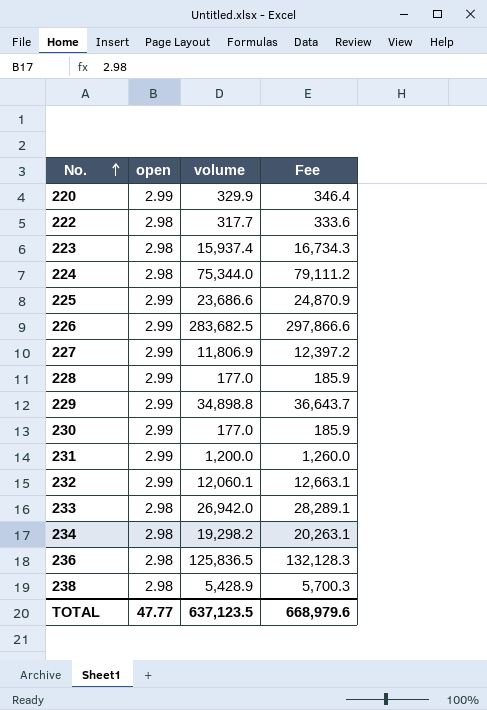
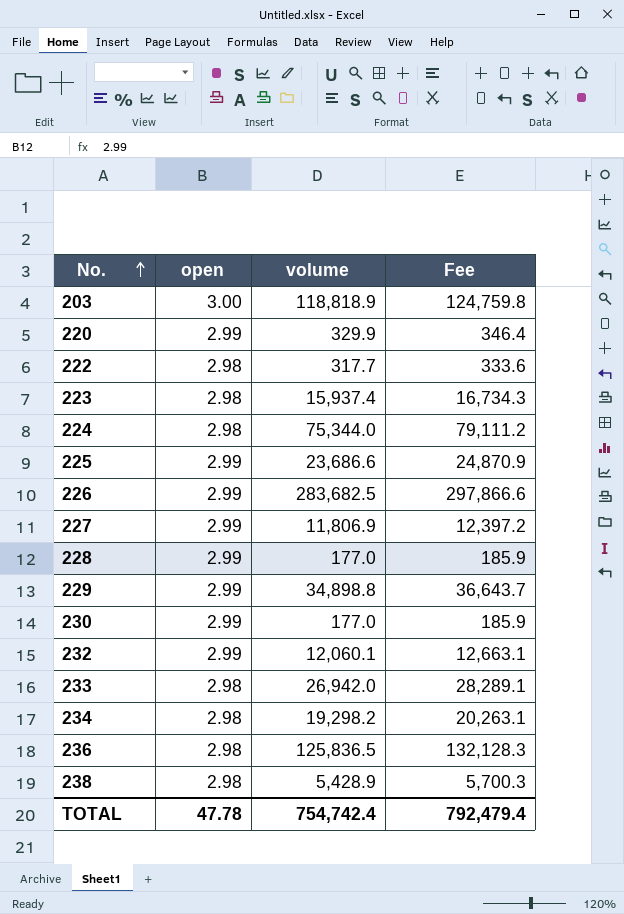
row 231: 2.99 | 1,200.0 | 1,260.0 -> none
row 203: none -> 3.00 | 118,818.9 | 124,759.8
TOTAL | open: 47.77 -> 47.78
TOTAL | volume: 637,123.5 -> 754,742.4
TOTAL | Fee: 668,979.6 -> 792,479.4

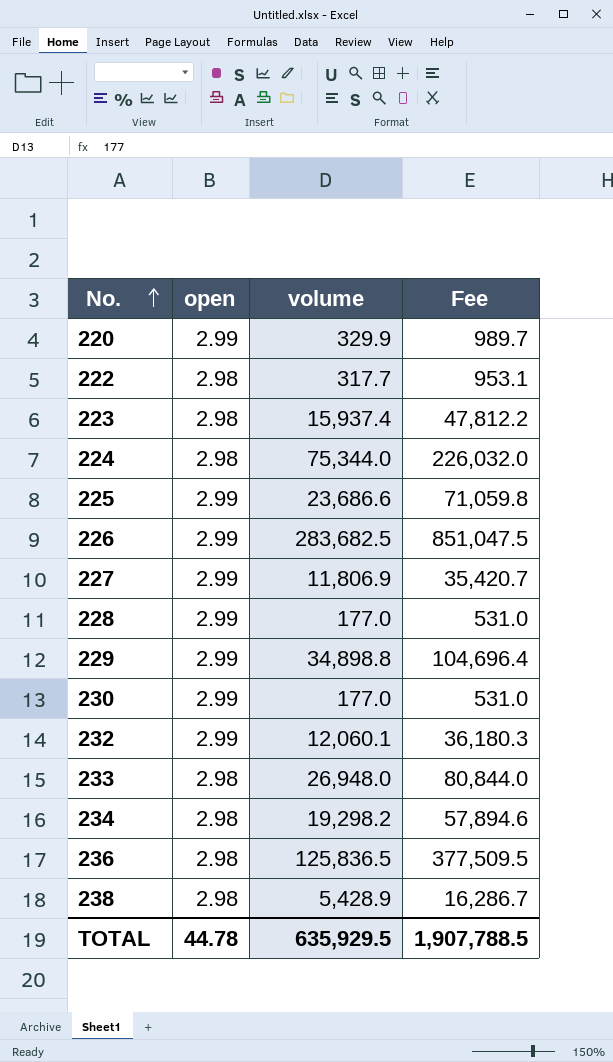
column Fee | formula: [volume] * 1.05 -> [volume] * 3
row 203: 3.00 | 118,818.9 | 124,759.8 -> none
233 | volume: 26,942.0 -> 26,948.0
TOTAL | open: 47.78 -> 44.78
TOTAL | volume: 754,742.4 -> 635,929.5
TOTAL | Fee: 792,479.4 -> 1,907,788.5

